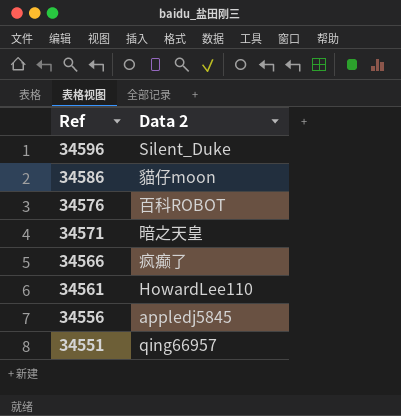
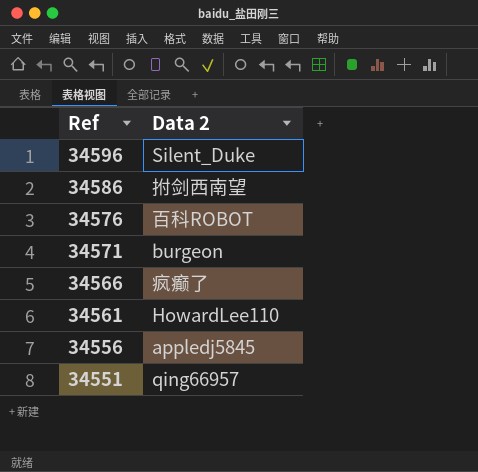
34586 | Data 2: 貓仔moon -> 拊剑西南望
34571 | Data 2: 暗之天皇 -> burgeon

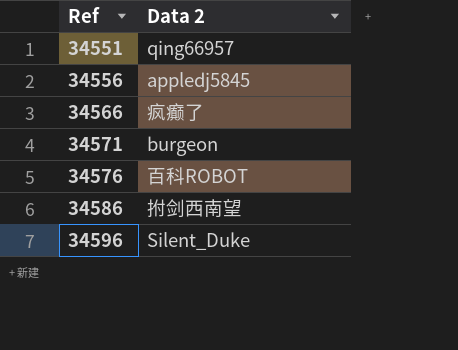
row order: Ref descending -> Ref ascending
row 34561: HowardLee110 -> none

